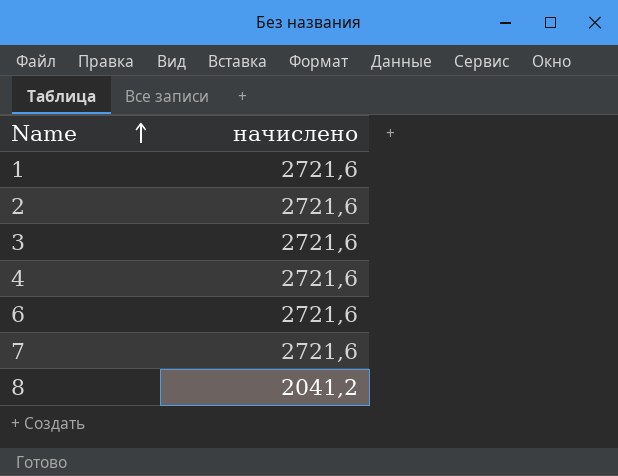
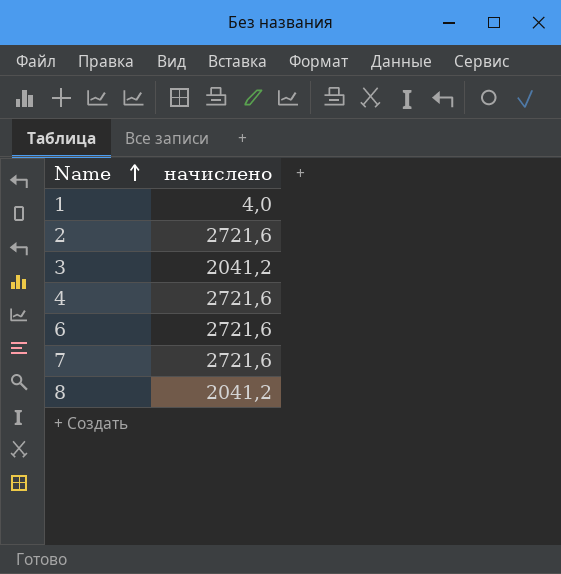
1 | начислено: 2721,6 -> 4,0
3 | начислено: 2721,6 -> 2041,2

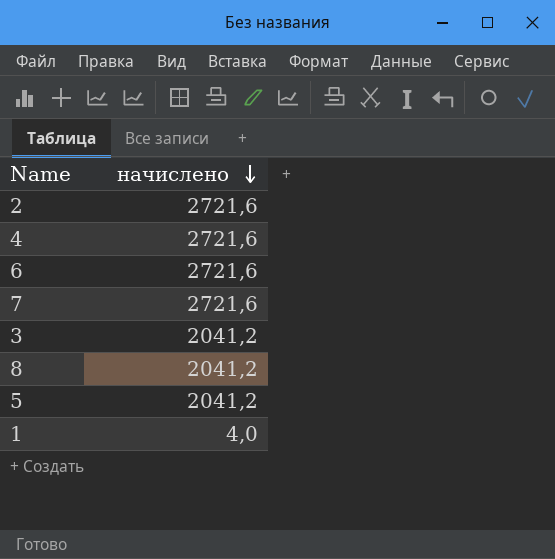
row order: Name ascending -> начислено descending
row 5: none -> 2041,2

